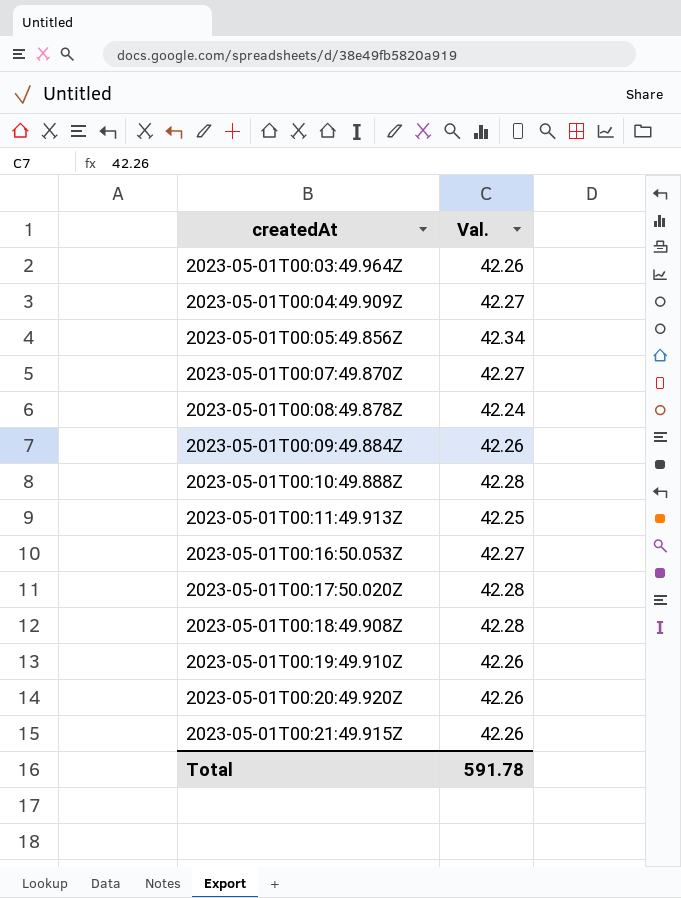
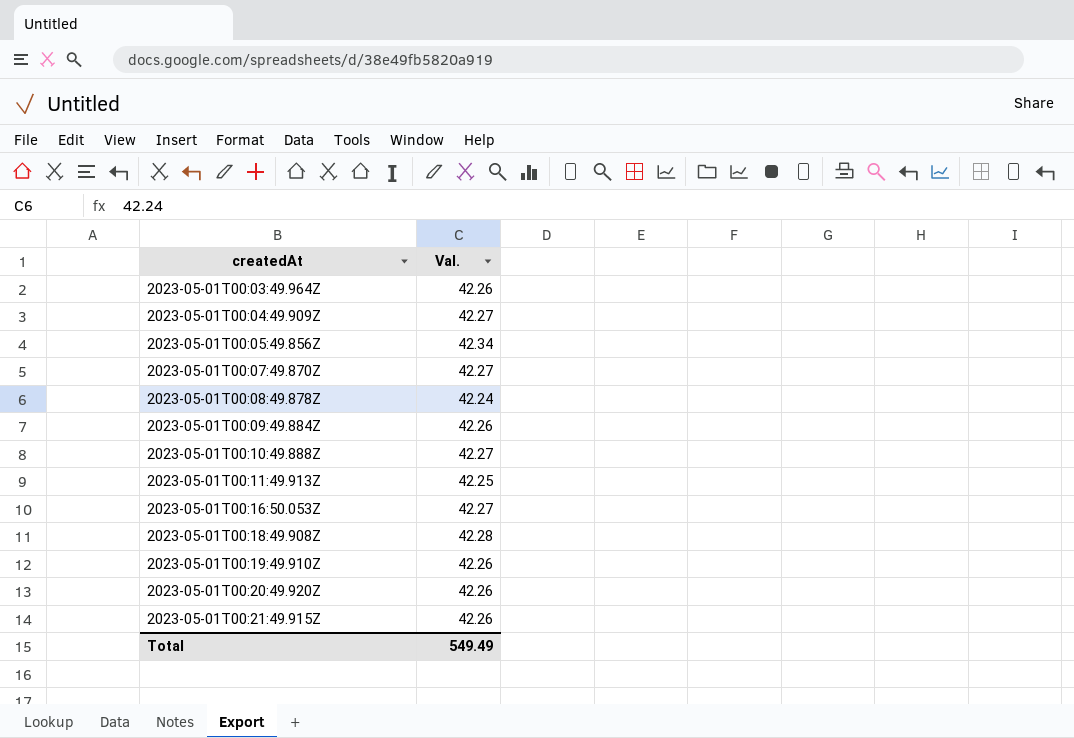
row 2023-05-01T00:17:50.020Z: 42.28 -> none
2023-05-01T00:10:49.888Z | Val.: 42.28 -> 42.27
Total | Val.: 591.78 -> 549.49

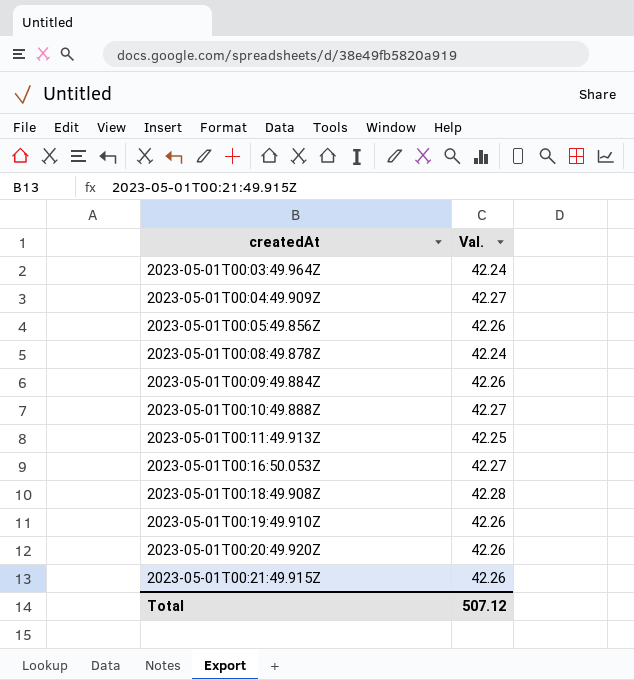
row 2023-05-01T00:07:49.870Z: 42.27 -> none
2023-05-01T00:03:49.964Z | Val.: 42.26 -> 42.24
2023-05-01T00:05:49.856Z | Val.: 42.34 -> 42.26
Total | Val.: 549.49 -> 507.12

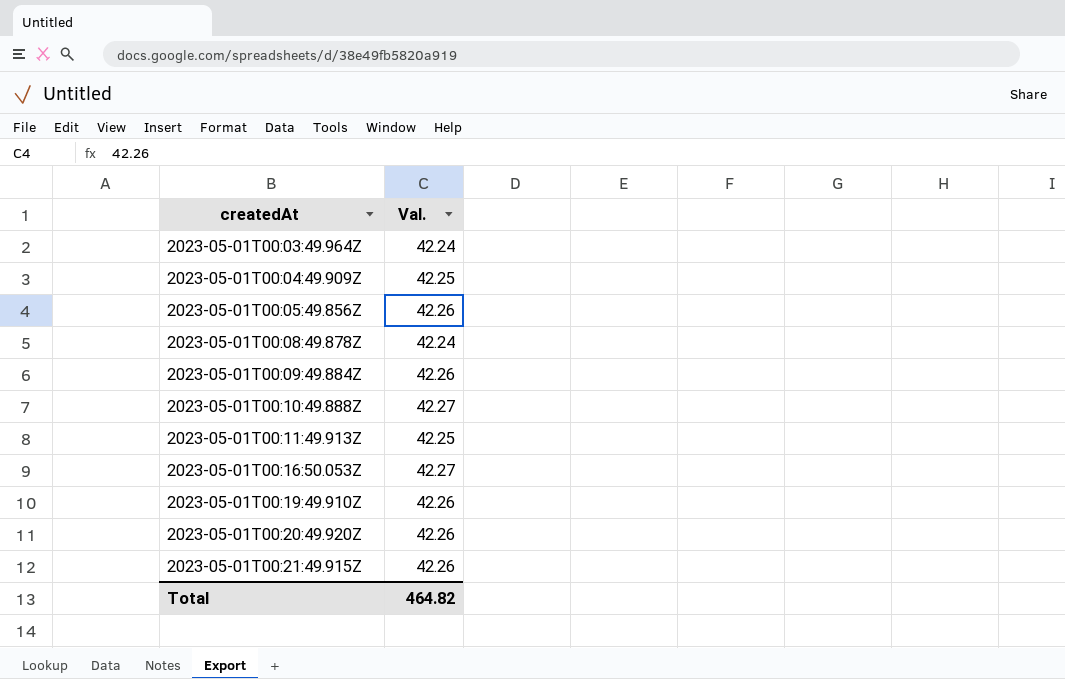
row 2023-05-01T00:18:49.908Z: 42.28 -> none
2023-05-01T00:04:49.909Z | Val.: 42.27 -> 42.25
Total | Val.: 507.12 -> 464.82

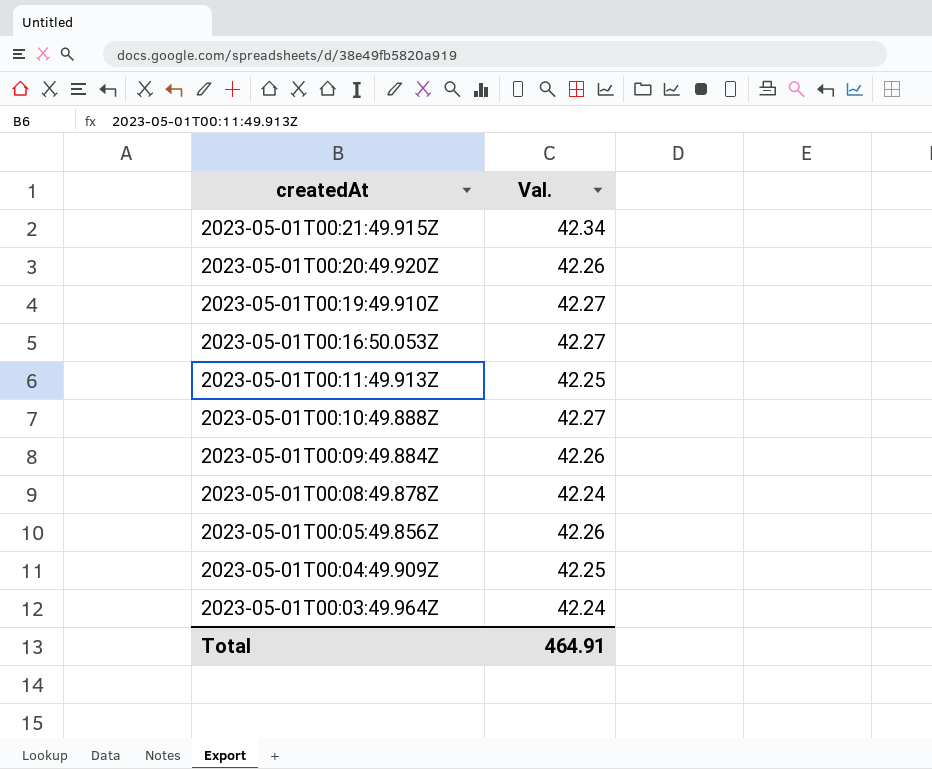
row order: createdAt ascending -> createdAt descending
2023-05-01T00:21:49.915Z | Val.: 42.26 -> 42.34
2023-05-01T00:19:49.910Z | Val.: 42.26 -> 42.27
Total | Val.: 464.82 -> 464.91

